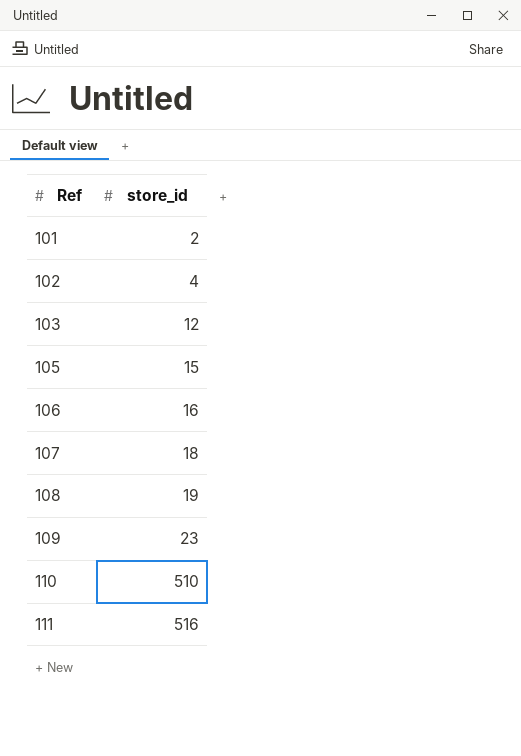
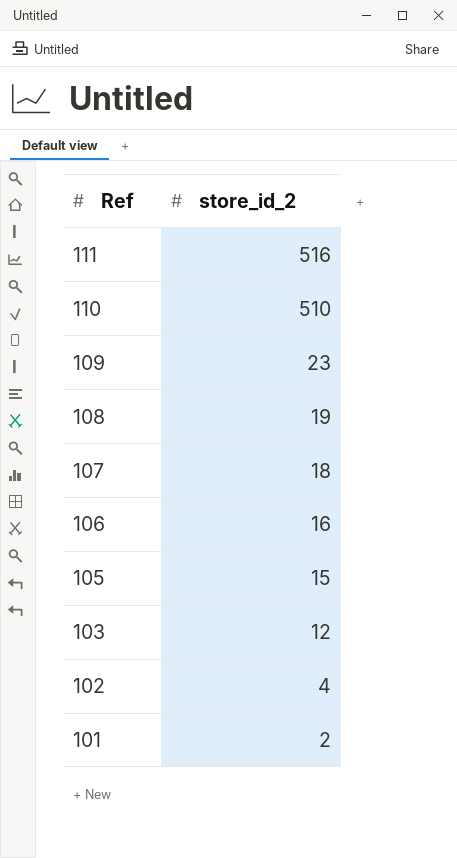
row order: Ref ascending -> Ref descending
column name: store_id -> store_id_2

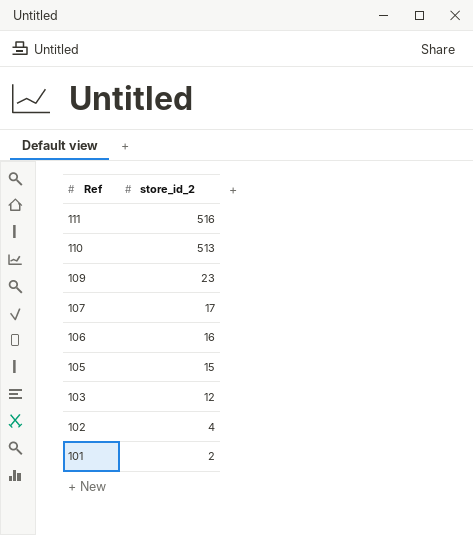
row 108: 19 -> none
110 | store_id_2: 510 -> 513
107 | store_id_2: 18 -> 17

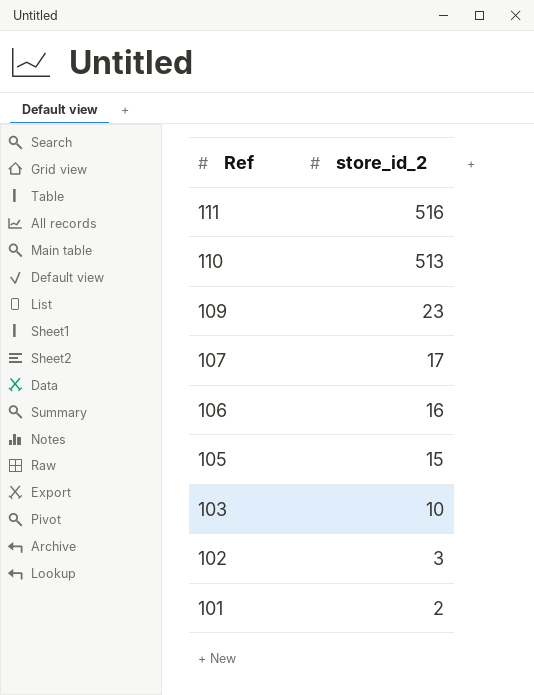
103 | store_id_2: 12 -> 10
102 | store_id_2: 4 -> 3

